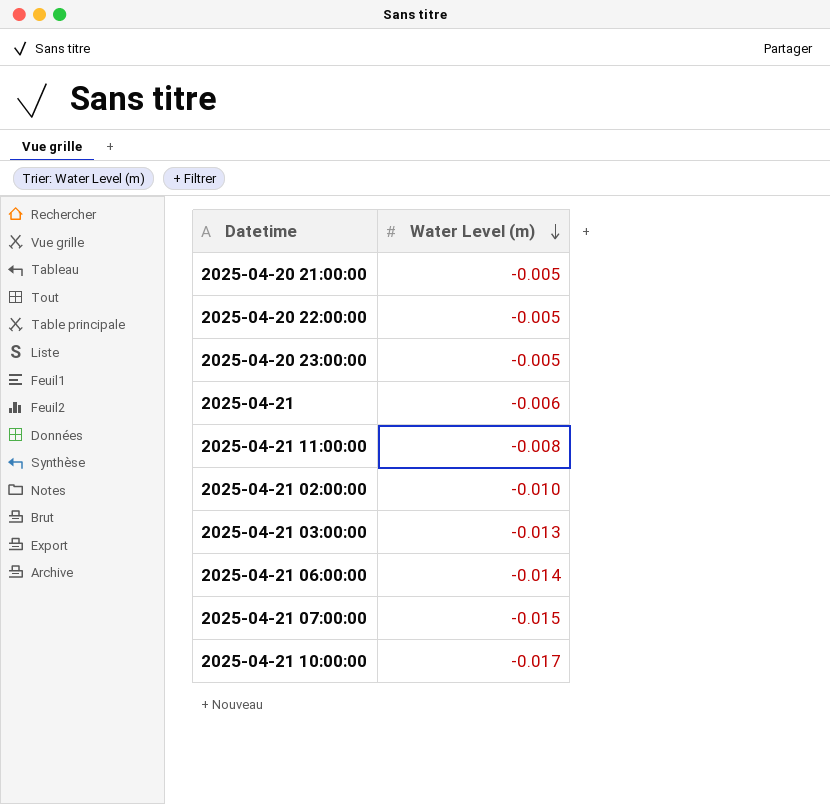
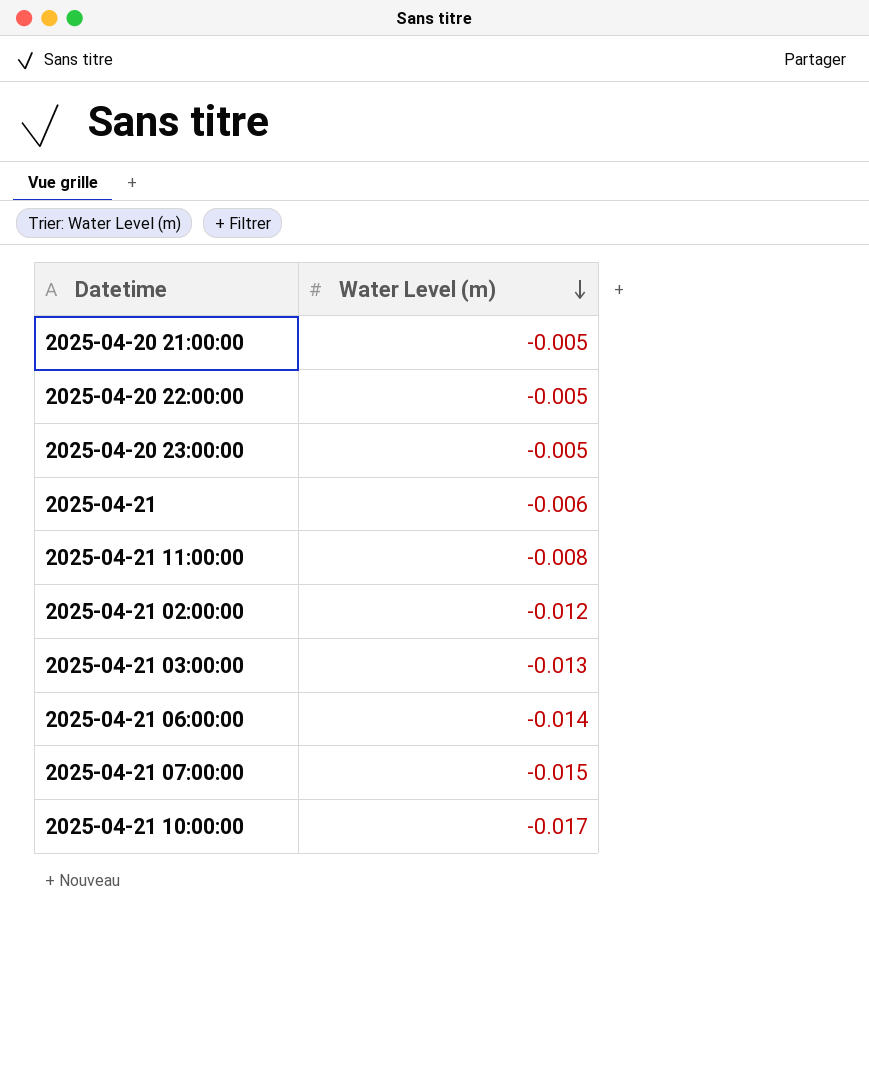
2025-04-21 02:00:00 | Water Level (m): -0.010 -> -0.012

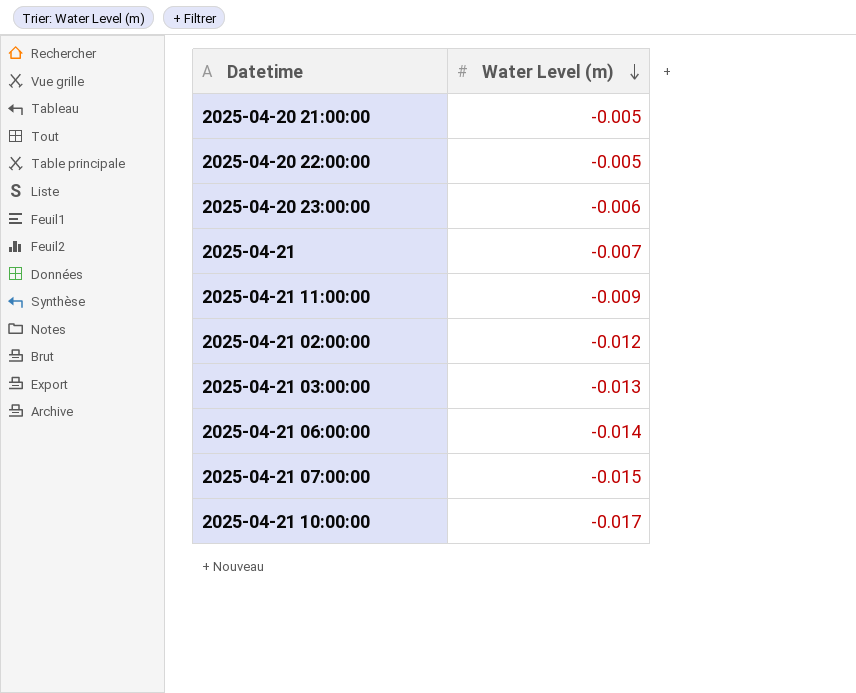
2025-04-20 23:00:00 | Water Level (m): -0.005 -> -0.006
2025-04-21 | Water Level (m): -0.006 -> -0.007
2025-04-21 11:00:00 | Water Level (m): -0.008 -> -0.009

